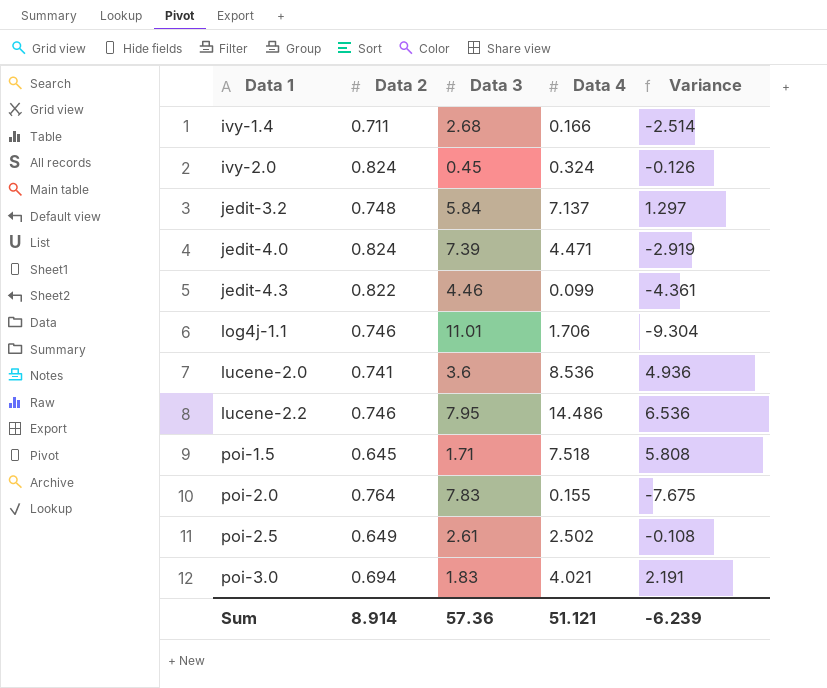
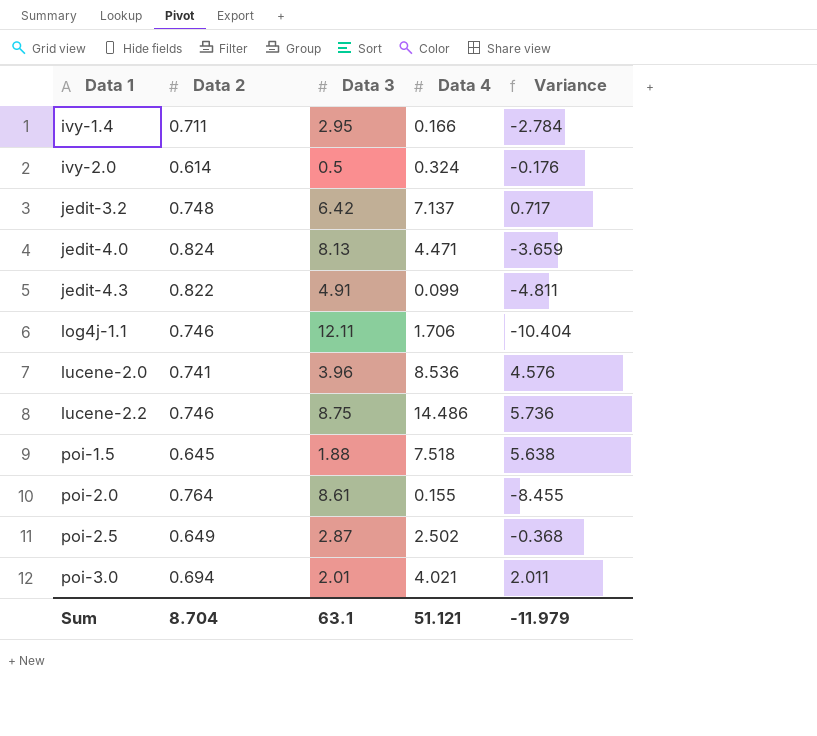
ivy-1.4 | Data 3: 2.68 -> 2.95
ivy-1.4 | Variance: -2.514 -> -2.784
ivy-2.0 | Data 2: 0.824 -> 0.614
ivy-2.0 | Data 3: 0.45 -> 0.5
ivy-2.0 | Variance: -0.126 -> -0.176
jedit-3.2 | Data 3: 5.84 -> 6.42
jedit-3.2 | Variance: 1.297 -> 0.717
jedit-4.0 | Data 3: 7.39 -> 8.13
jedit-4.0 | Variance: -2.919 -> -3.659
jedit-4.3 | Data 3: 4.46 -> 4.91
jedit-4.3 | Variance: -4.361 -> -4.811
log4j-1.1 | Data 3: 11.01 -> 12.11
log4j-1.1 | Variance: -9.304 -> -10.404
lucene-2.0 | Data 3: 3.6 -> 3.96
lucene-2.0 | Variance: 4.936 -> 4.576
lucene-2.2 | Data 3: 7.95 -> 8.75
lucene-2.2 | Variance: 6.536 -> 5.736
poi-1.5 | Data 3: 1.71 -> 1.88
poi-1.5 | Variance: 5.808 -> 5.638
poi-2.0 | Data 3: 7.83 -> 8.61
poi-2.0 | Variance: -7.675 -> -8.455
poi-2.5 | Data 3: 2.61 -> 2.87
poi-2.5 | Variance: -0.108 -> -0.368
poi-3.0 | Data 3: 1.83 -> 2.01
poi-3.0 | Variance: 2.191 -> 2.011
Sum | Data 2: 8.914 -> 8.704
Sum | Data 3: 57.36 -> 63.1
Sum | Variance: -6.239 -> -11.979

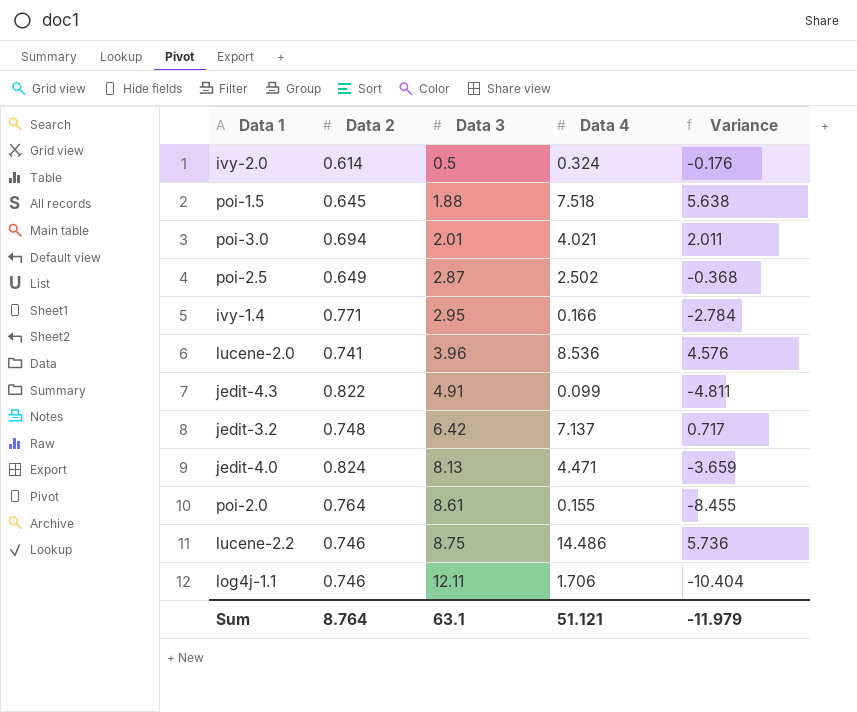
row order: Data 1 ascending -> Data 3 ascending
ivy-1.4 | Data 2: 0.711 -> 0.771
Sum | Data 2: 8.704 -> 8.764

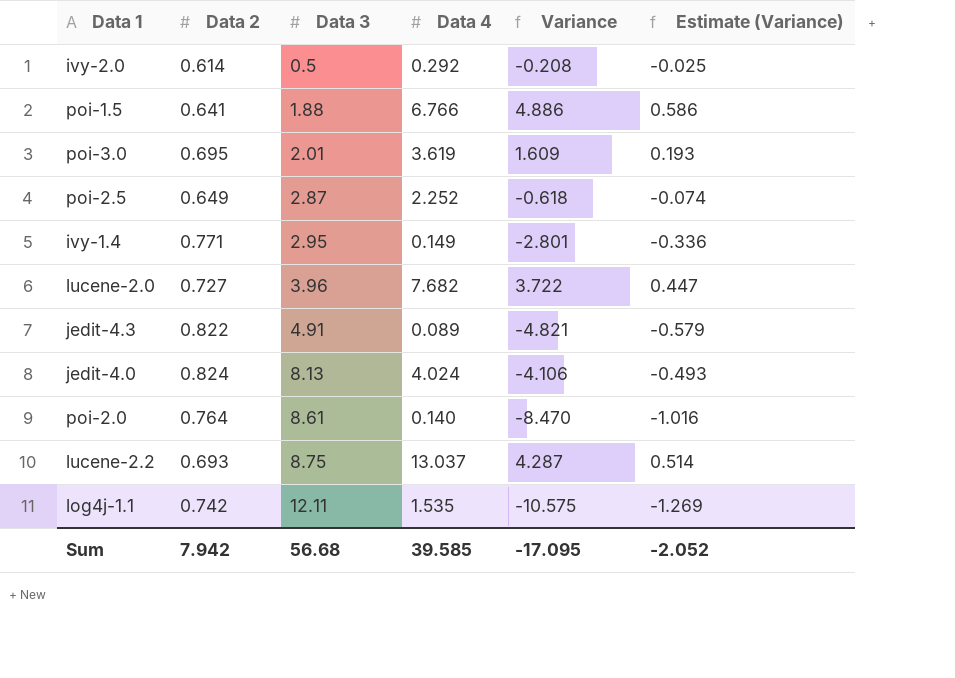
column Estimate (Variance) | formula: none -> [Variance] * 0.12
row jedit-3.2: 0.748 | 6.42 | 7.137 | 0.717 -> none
ivy-2.0 | Data 4: 0.324 -> 0.292
ivy-2.0 | Variance: -0.176 -> -0.208
poi-1.5 | Data 2: 0.645 -> 0.641
poi-1.5 | Data 4: 7.518 -> 6.766
poi-1.5 | Variance: 5.638 -> 4.886
poi-3.0 | Data 2: 0.694 -> 0.695
poi-3.0 | Data 4: 4.021 -> 3.619
poi-3.0 | Variance: 2.011 -> 1.609
poi-2.5 | Data 4: 2.502 -> 2.252
poi-2.5 | Variance: -0.368 -> -0.618
ivy-1.4 | Data 4: 0.166 -> 0.149
ivy-1.4 | Variance: -2.784 -> -2.801
lucene-2.0 | Data 2: 0.741 -> 0.727
lucene-2.0 | Data 4: 8.536 -> 7.682
lucene-2.0 | Variance: 4.576 -> 3.722
jedit-4.3 | Data 4: 0.099 -> 0.089
jedit-4.3 | Variance: -4.811 -> -4.821
jedit-4.0 | Data 4: 4.471 -> 4.024
jedit-4.0 | Variance: -3.659 -> -4.106
poi-2.0 | Data 4: 0.155 -> 0.140
poi-2.0 | Variance: -8.455 -> -8.470
lucene-2.2 | Data 2: 0.746 -> 0.693
lucene-2.2 | Data 4: 14.486 -> 13.037
lucene-2.2 | Variance: 5.736 -> 4.287
log4j-1.1 | Data 2: 0.746 -> 0.742
log4j-1.1 | Data 4: 1.706 -> 1.535
log4j-1.1 | Variance: -10.404 -> -10.575
Sum | Data 2: 8.764 -> 7.942
Sum | Data 3: 63.1 -> 56.68
Sum | Data 4: 51.121 -> 39.585
Sum | Variance: -11.979 -> -17.095

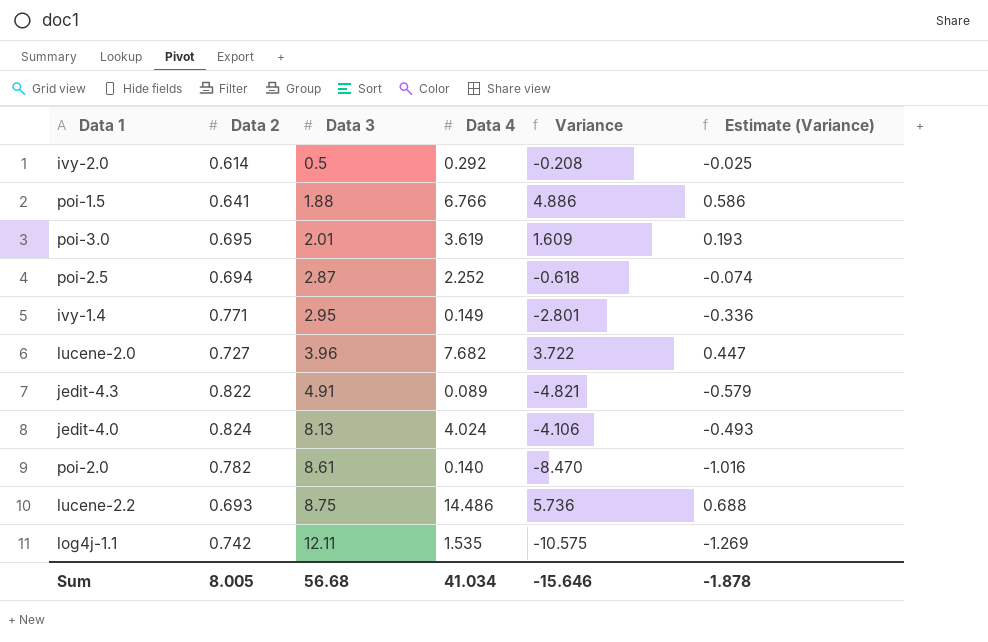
poi-2.5 | Data 2: 0.649 -> 0.694
poi-2.0 | Data 2: 0.764 -> 0.782
lucene-2.2 | Data 4: 13.037 -> 14.486
lucene-2.2 | Variance: 4.287 -> 5.736
lucene-2.2 | Estimate (Variance): 0.514 -> 0.688
Sum | Data 2: 7.942 -> 8.005
Sum | Data 4: 39.585 -> 41.034
Sum | Variance: -17.095 -> -15.646
Sum | Estimate (Variance): -2.052 -> -1.878

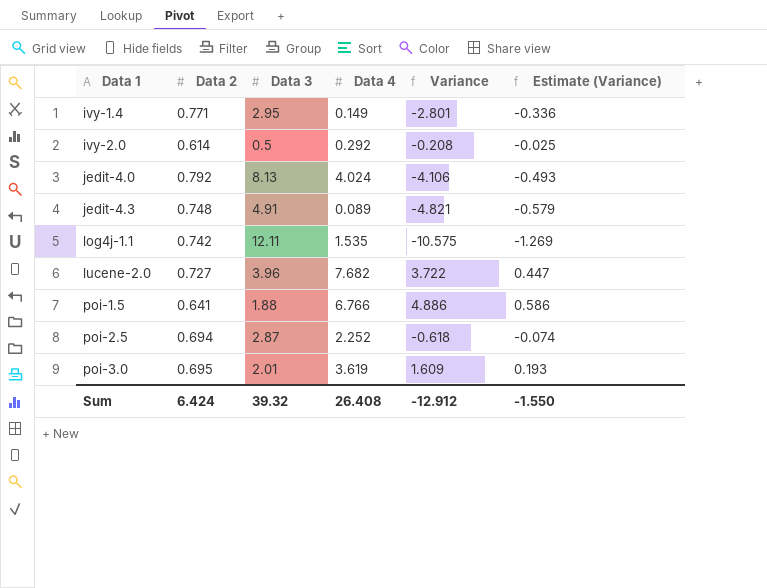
row order: Data 3 ascending -> Data 1 ascending
row poi-2.0: 0.782 | 8.61 | 0.140 | -8.470 | -1.016 -> none
row lucene-2.2: 0.693 | 8.75 | 14.486 | 5.736 | 0.688 -> none
jedit-4.0 | Data 2: 0.824 -> 0.792
jedit-4.3 | Data 2: 0.822 -> 0.748
Sum | Data 2: 8.005 -> 6.424
Sum | Data 3: 56.68 -> 39.32
Sum | Data 4: 41.034 -> 26.408
Sum | Variance: -15.646 -> -12.912
Sum | Estimate (Variance): -1.878 -> -1.550

